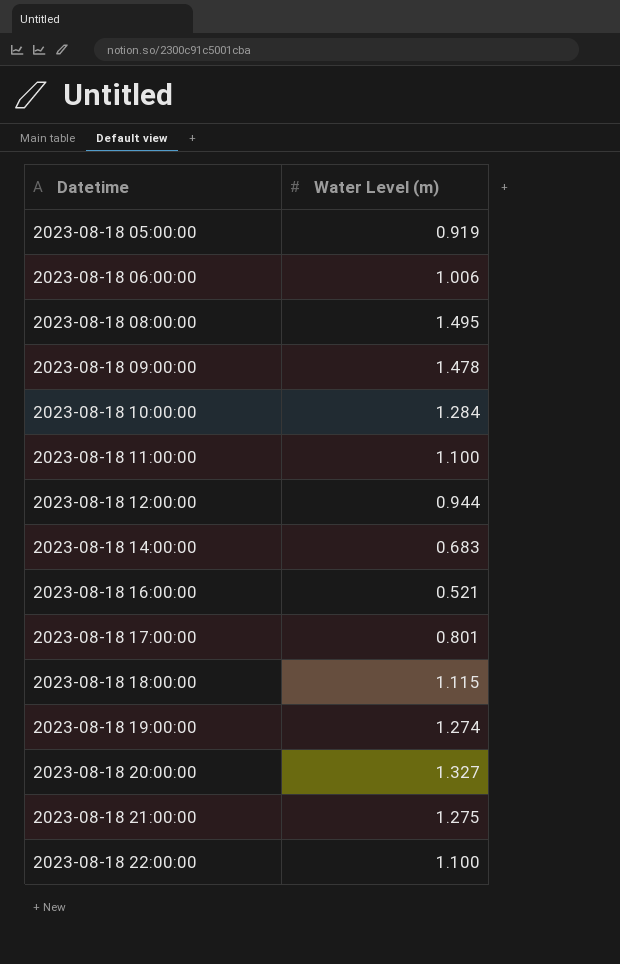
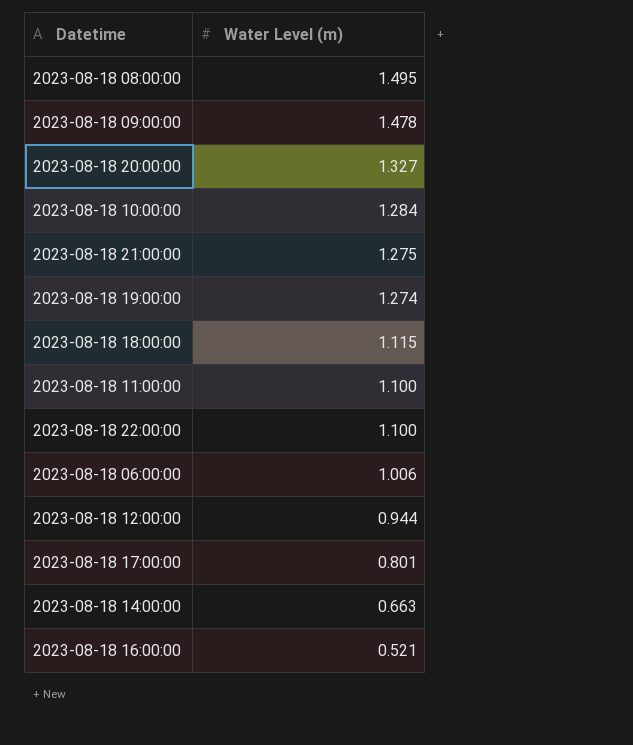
row order: Datetime ascending -> Water Level (m) descending
row 2023-08-18 05:00:00: 0.919 -> none
2023-08-18 14:00:00 | Water Level (m): 0.683 -> 0.663

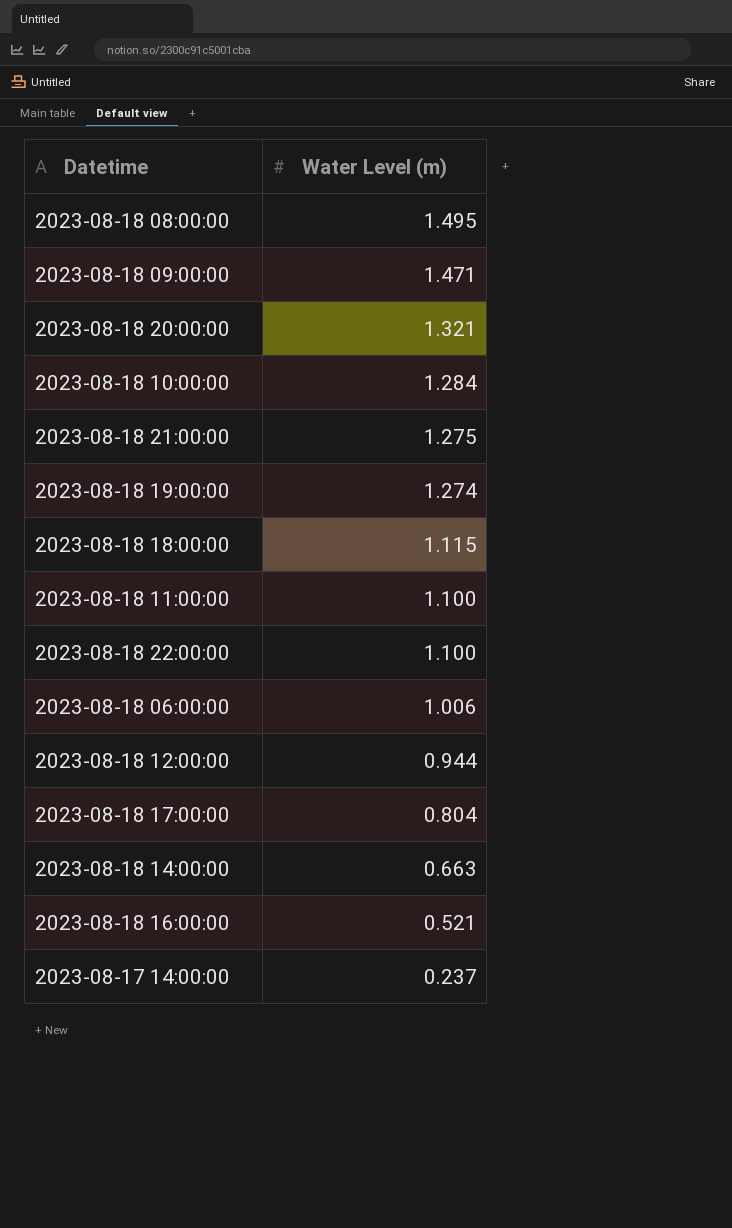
2023-08-18 09:00:00 | Water Level (m): 1.478 -> 1.471
2023-08-18 20:00:00 | Water Level (m): 1.327 -> 1.321
2023-08-18 17:00:00 | Water Level (m): 0.801 -> 0.804
row 2023-08-17 14:00:00: none -> 0.237

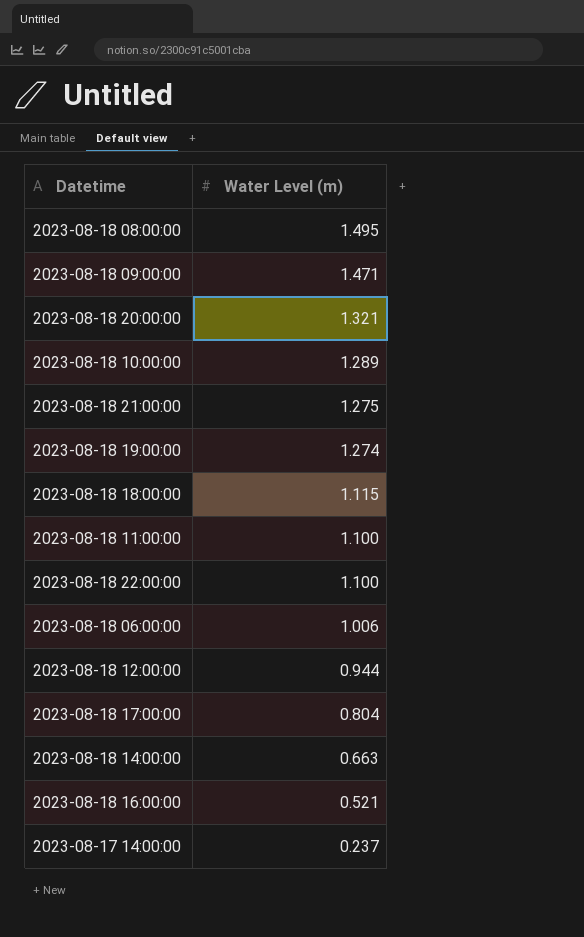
2023-08-18 10:00:00 | Water Level (m): 1.284 -> 1.289

